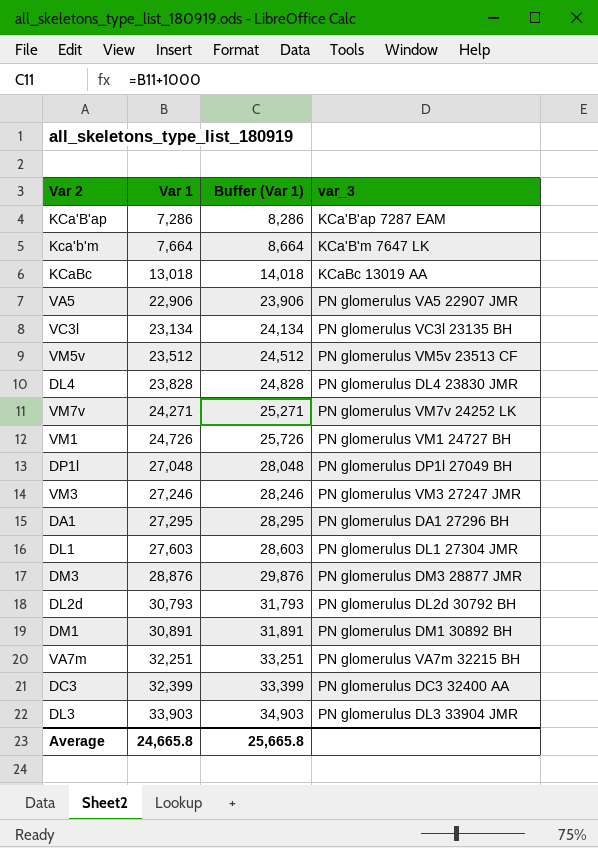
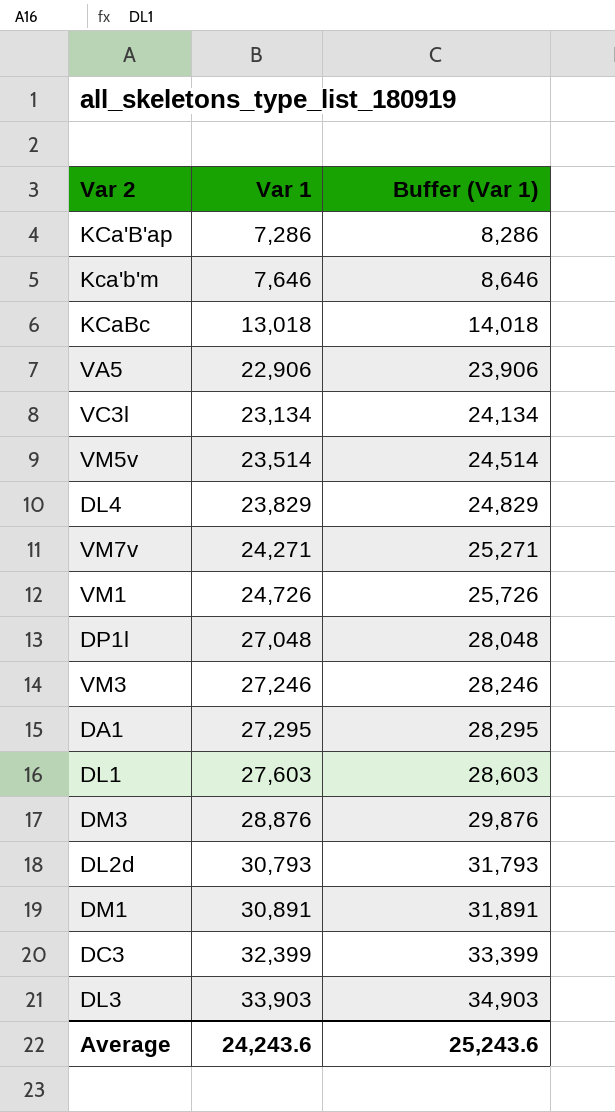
column var_3 | position: 4 -> none
row VA7m: 32,251 | 33,251 | PN glomerulus VA7m 32215 BH -> none
Kca'b'm | Var 1: 7,664 -> 7,646
Kca'b'm | Buffer (Var 1): 8,664 -> 8,646
VM5v | Var 1: 23,512 -> 23,514
VM5v | Buffer (Var 1): 24,512 -> 24,514
DL4 | Var 1: 23,828 -> 23,829
DL4 | Buffer (Var 1): 24,828 -> 24,829
Average | Var 1: 24,665.8 -> 24,243.6
Average | Buffer (Var 1): 25,665.8 -> 25,243.6

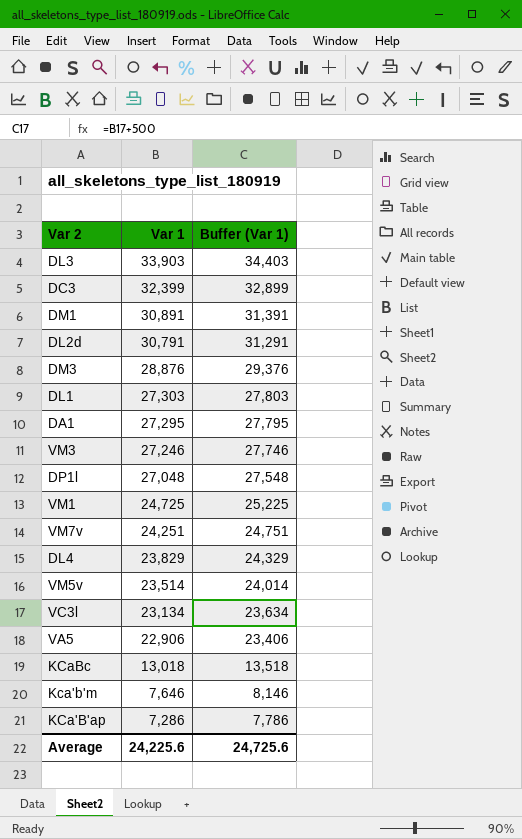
row order: Var 1 ascending -> Var 1 descending
column Buffer (Var 1) | formula: [Var 1] + 1000 -> [Var 1] + 500
DL2d | Var 1: 30,793 -> 30,791
DL1 | Var 1: 27,603 -> 27,303
VM1 | Var 1: 24,726 -> 24,725
VM7v | Var 1: 24,271 -> 24,251
Average | Var 1: 24,243.6 -> 24,225.6
Average | Buffer (Var 1): 25,243.6 -> 24,725.6

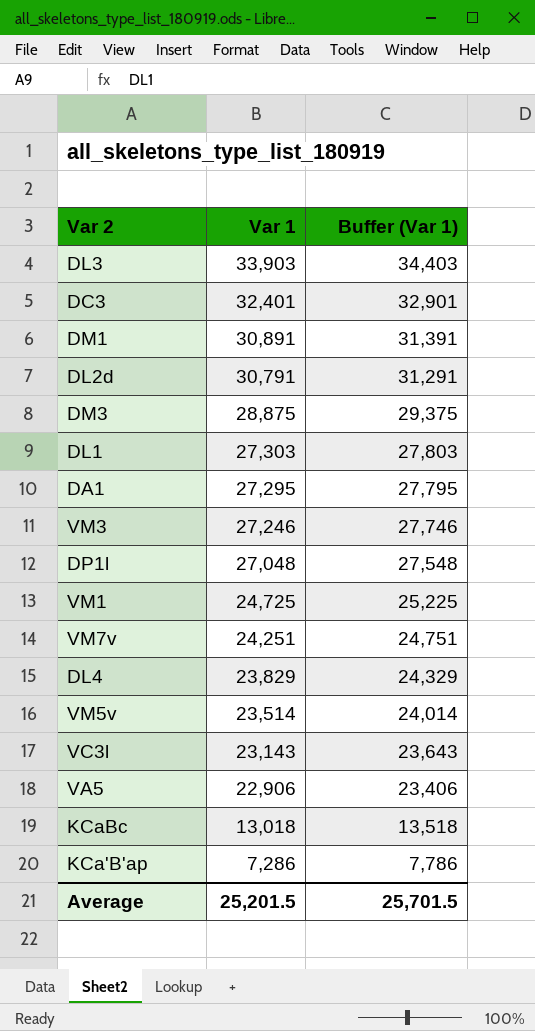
row Kca'b'm: 7,646 | 8,146 -> none
DC3 | Var 1: 32,399 -> 32,401
DC3 | Buffer (Var 1): 32,899 -> 32,901
DM3 | Var 1: 28,876 -> 28,875
DM3 | Buffer (Var 1): 29,376 -> 29,375
VC3l | Var 1: 23,134 -> 23,143
VC3l | Buffer (Var 1): 23,634 -> 23,643
Average | Var 1: 24,225.6 -> 25,201.5
Average | Buffer (Var 1): 24,725.6 -> 25,701.5

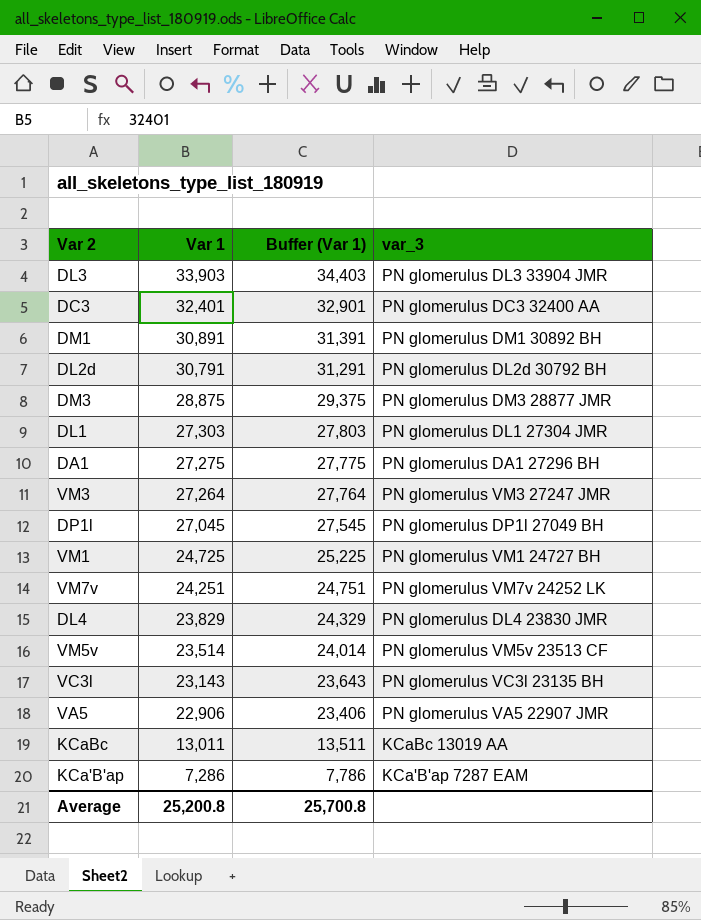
column var_3 | position: none -> 4
DA1 | Var 1: 27,295 -> 27,275
DA1 | Buffer (Var 1): 27,795 -> 27,775
VM3 | Var 1: 27,246 -> 27,264
VM3 | Buffer (Var 1): 27,746 -> 27,764
DP1l | Var 1: 27,048 -> 27,045
DP1l | Buffer (Var 1): 27,548 -> 27,545
KCaBc | Var 1: 13,018 -> 13,011
KCaBc | Buffer (Var 1): 13,518 -> 13,511
Average | Var 1: 25,201.5 -> 25,200.8
Average | Buffer (Var 1): 25,701.5 -> 25,700.8

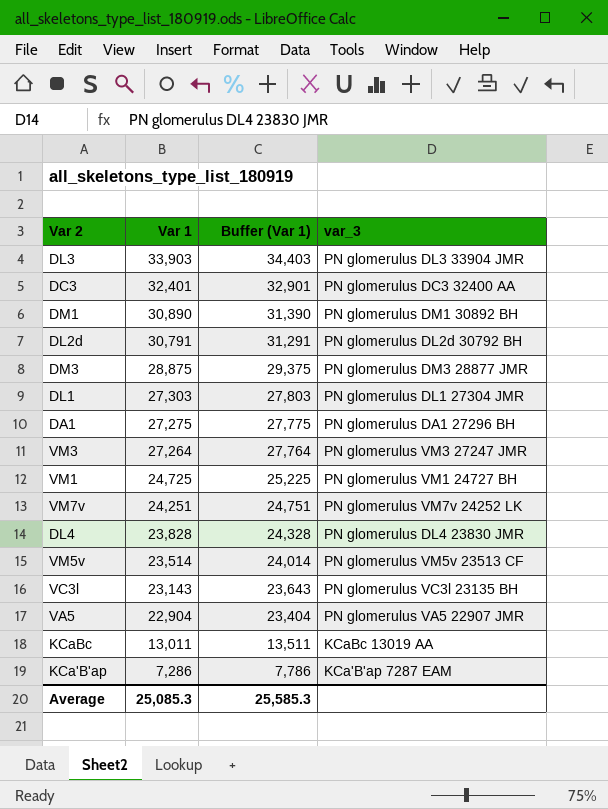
row DP1l: 27,045 | 27,545 | PN glomerulus DP1l 27049 BH -> none
DM1 | Var 1: 30,891 -> 30,890
DM1 | Buffer (Var 1): 31,391 -> 31,390
DL4 | Var 1: 23,829 -> 23,828
DL4 | Buffer (Var 1): 24,329 -> 24,328
VA5 | Var 1: 22,906 -> 22,904
VA5 | Buffer (Var 1): 23,406 -> 23,404
Average | Var 1: 25,200.8 -> 25,085.3
Average | Buffer (Var 1): 25,700.8 -> 25,585.3

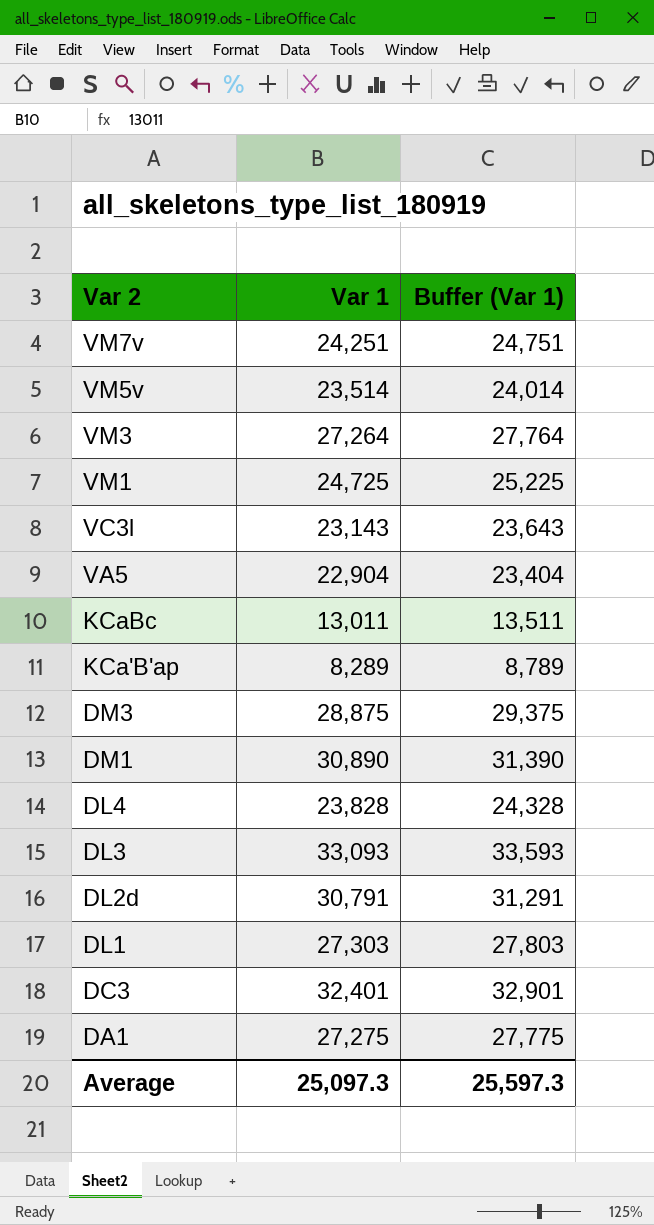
row order: Var 1 descending -> Var 2 descending
column var_3 | position: 4 -> none
KCa'B'ap | Var 1: 7,286 -> 8,289
KCa'B'ap | Buffer (Var 1): 7,786 -> 8,789
DL3 | Var 1: 33,903 -> 33,093
DL3 | Buffer (Var 1): 34,403 -> 33,593
Average | Var 1: 25,085.3 -> 25,097.3
Average | Buffer (Var 1): 25,585.3 -> 25,597.3

